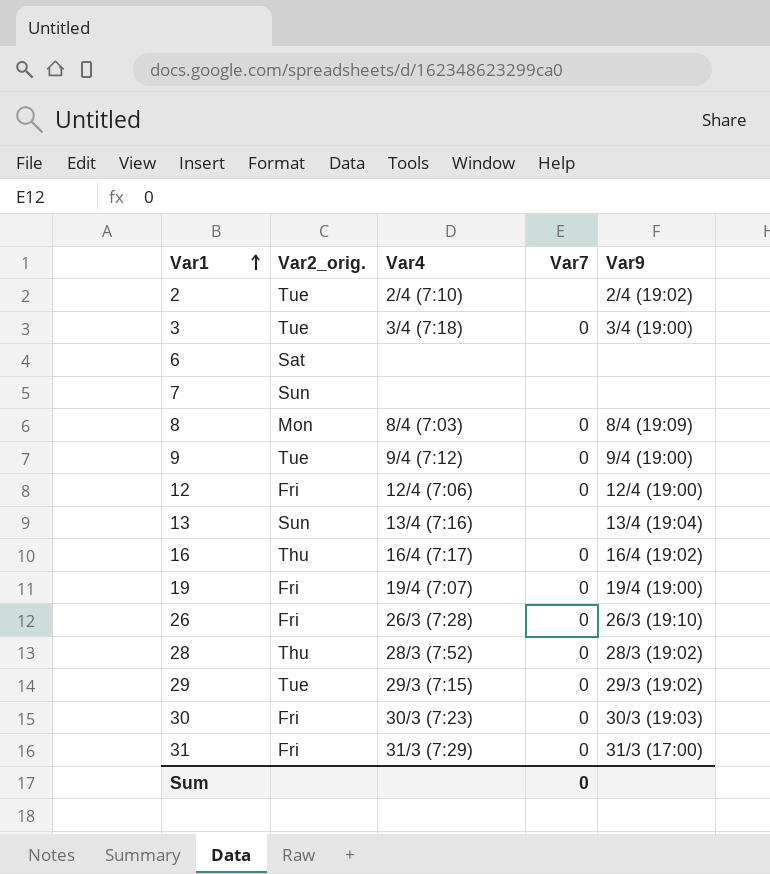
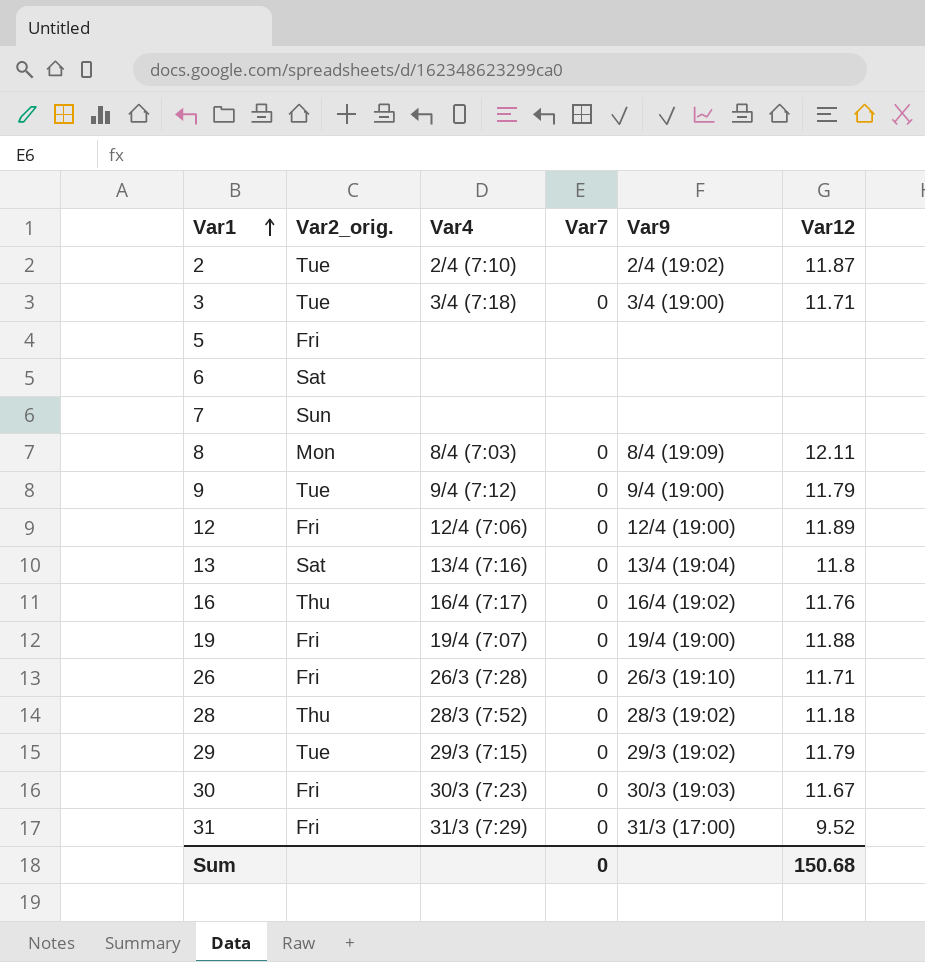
column Var12 | position: none -> 6
row 5: none -> Fri | none | none | none | none
13 | Var2_orig.: Sun -> Sat
13 | Var7: none -> 0

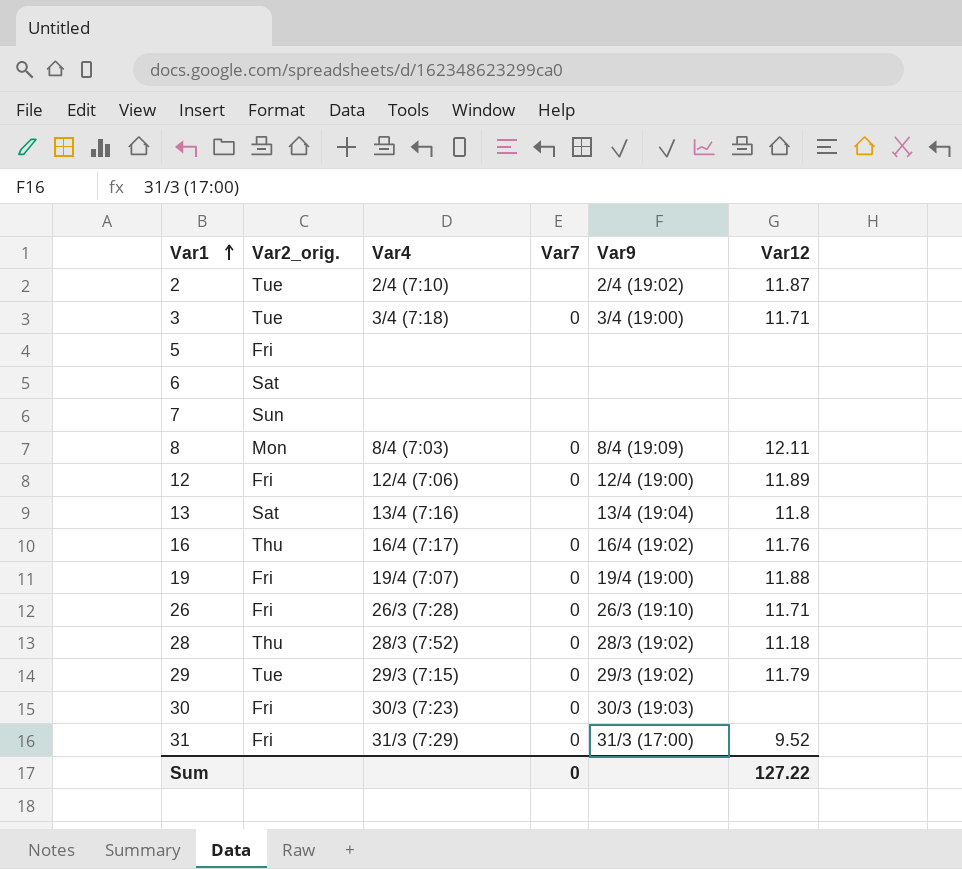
row 9: Tue | 9/4 (7:12) | 0 | 9/4 (19:00) | 11.79 -> none
13 | Var7: 0 -> none
30 | Var12: 11.67 -> none
Sum | Var12: 150.68 -> 127.22

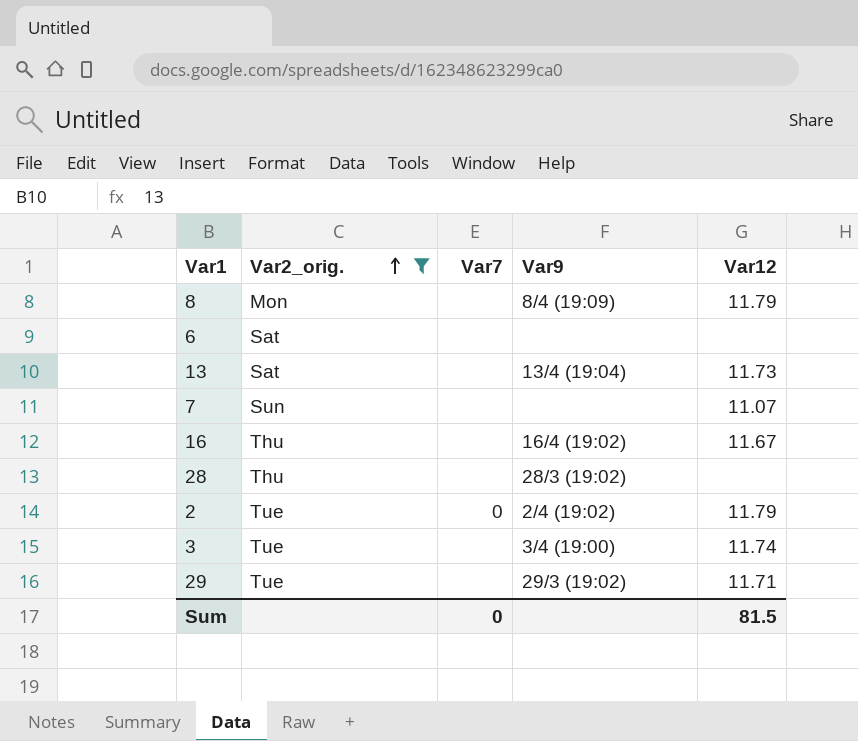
filter: none -> Var2_orig. != Fri
row order: Var1 ascending -> Var2_orig. ascending
column Var4 | position: 3 -> none
8 | Var7: 0 -> none
8 | Var12: 12.11 -> 11.79
13 | Var12: 11.8 -> 11.73
7 | Var12: none -> 11.07
16 | Var7: 0 -> none
16 | Var12: 11.76 -> 11.67
28 | Var7: 0 -> none
28 | Var12: 11.18 -> none
2 | Var7: none -> 0
2 | Var12: 11.87 -> 11.79
3 | Var7: 0 -> none
3 | Var12: 11.71 -> 11.74
29 | Var7: 0 -> none
29 | Var12: 11.79 -> 11.71
Sum | Var12: 127.22 -> 81.5

